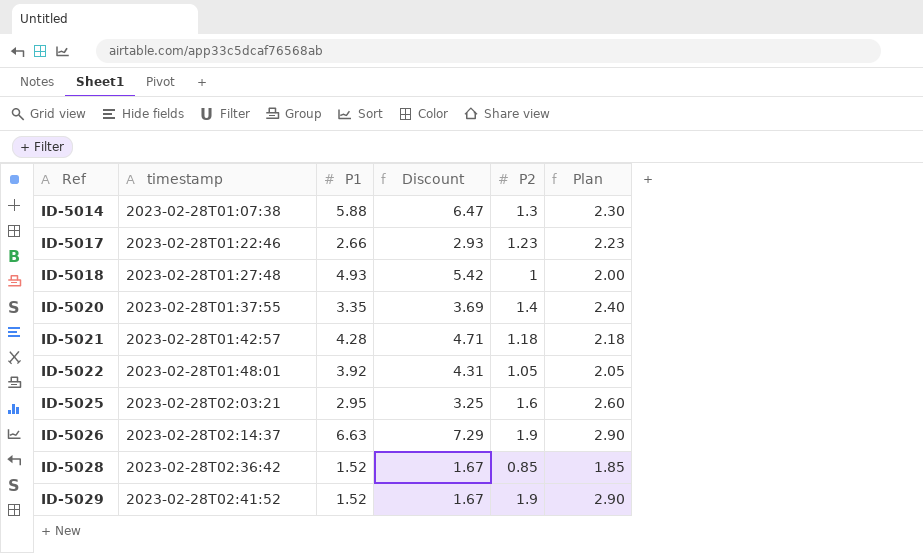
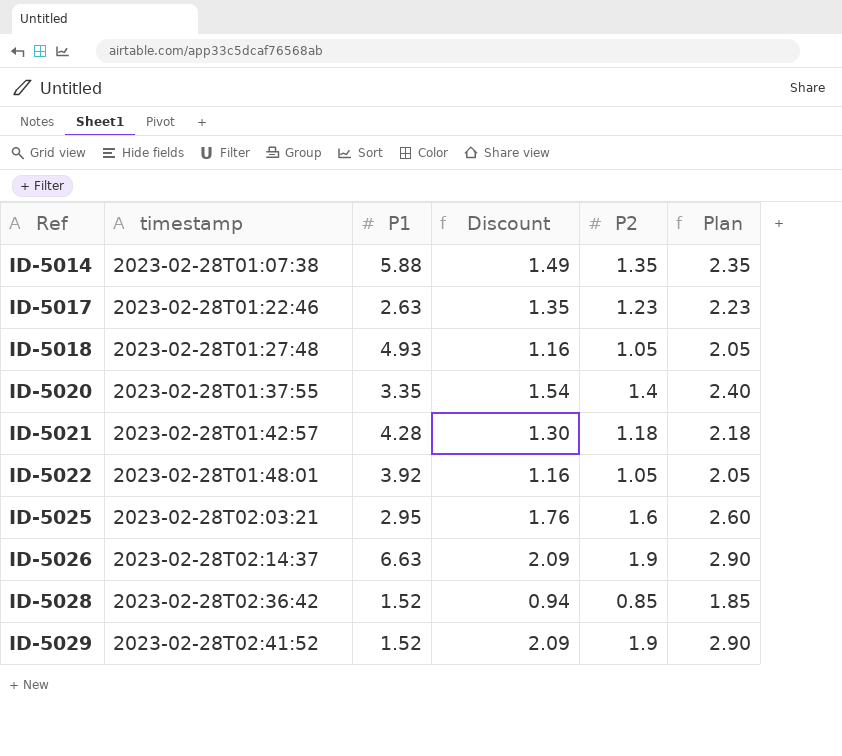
column Discount | formula: [P1] * 1.1 -> [P2] * 1.1
ID-5014 | P2: 1.3 -> 1.35
ID-5014 | Plan: 2.30 -> 2.35
ID-5017 | P1: 2.66 -> 2.63
ID-5018 | P2: 1 -> 1.05
ID-5018 | Plan: 2.00 -> 2.05

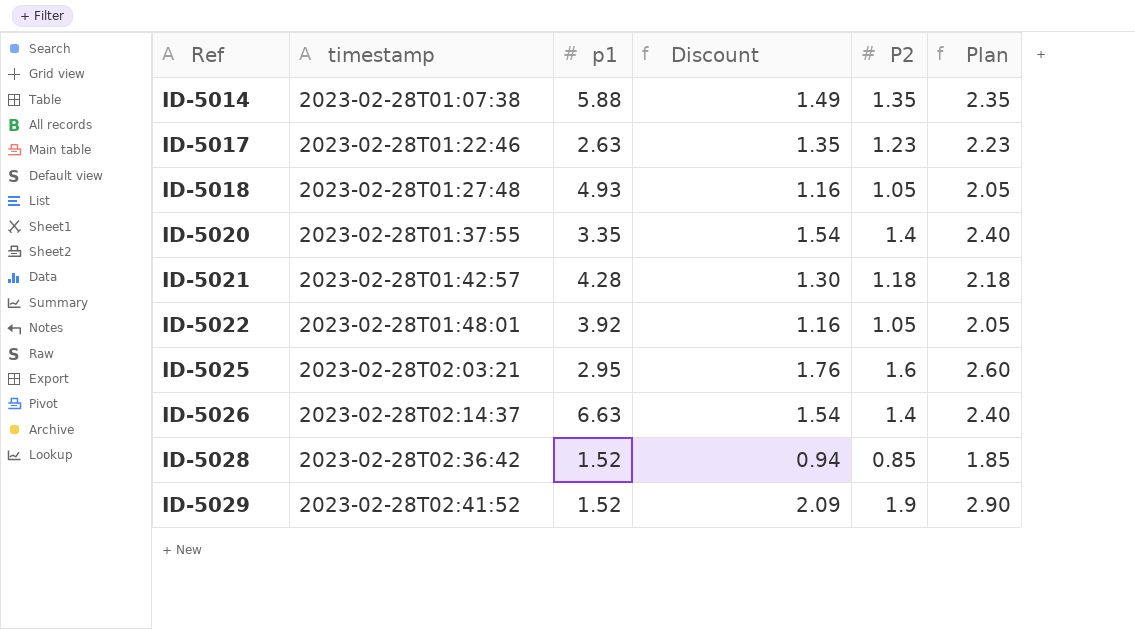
column name: P1 -> p1
ID-5026 | Discount: 2.09 -> 1.54
ID-5026 | P2: 1.9 -> 1.4
ID-5026 | Plan: 2.90 -> 2.40

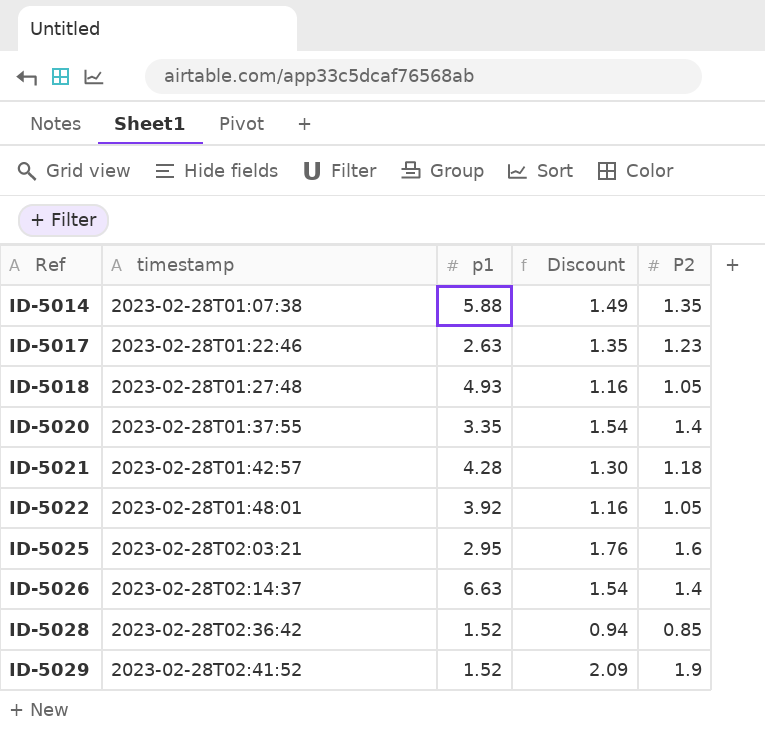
column Plan | formula: [P2] + 1 -> none

